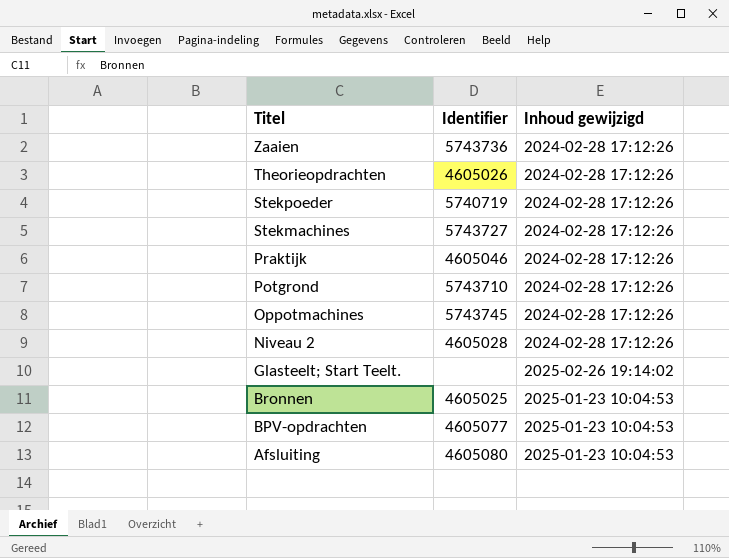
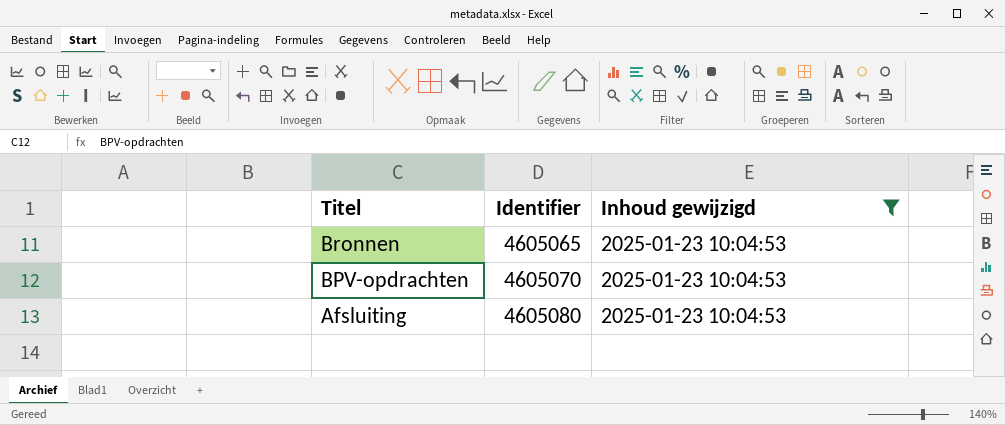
filter: none -> Inhoud gewijzigd = 2025-01-23 10:04:53
Bronnen | Identifier: 4605025 -> 4605065
BPV-opdrachten | Identifier: 4605077 -> 4605070

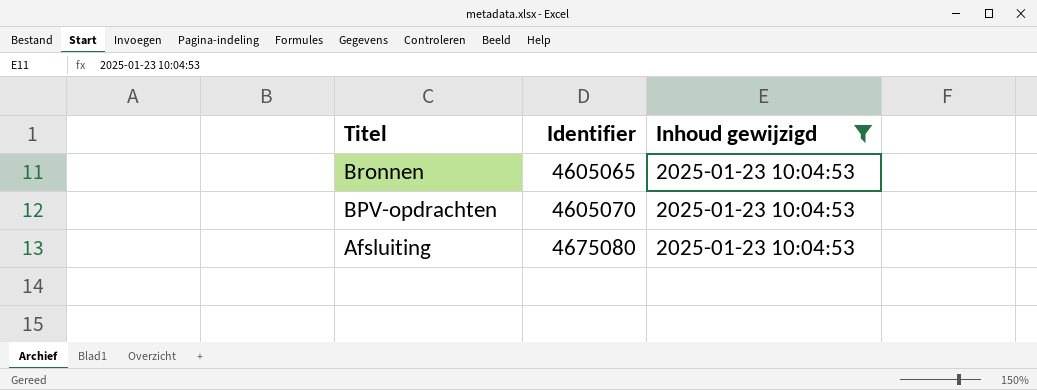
Afsluiting | Identifier: 4605080 -> 4675080

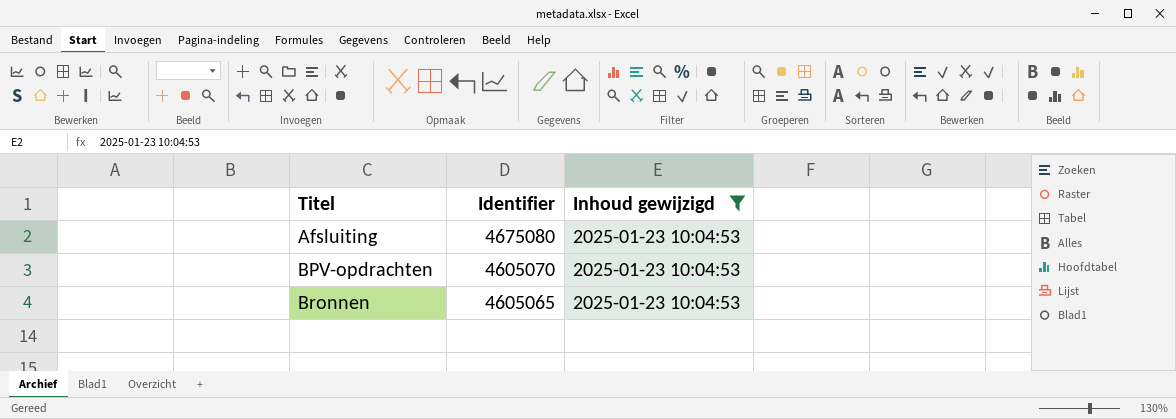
row order: Titel descending -> Titel ascending

